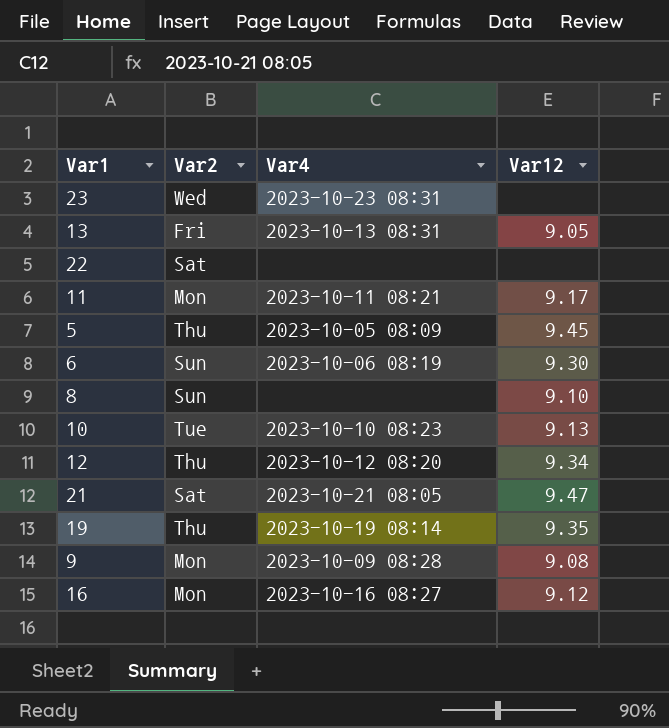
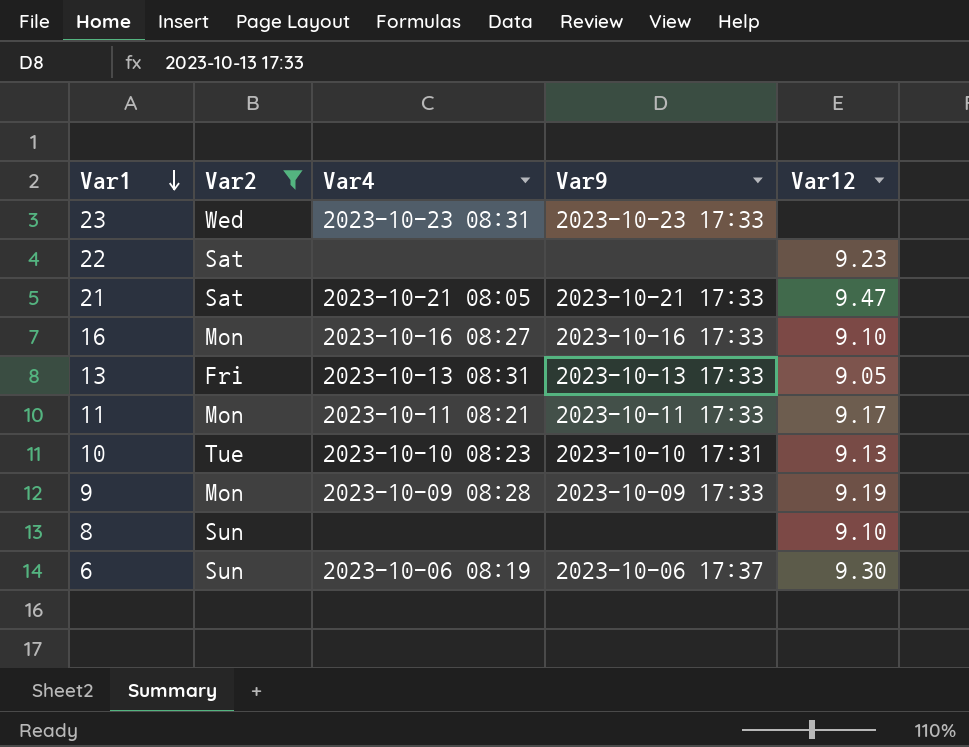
filter: none -> Var2 != Thu
row order: none -> Var1 descending
column Var9 | position: none -> 4
22 | Var12: none -> 9.23
16 | Var12: 9.12 -> 9.10
9 | Var12: 9.08 -> 9.19

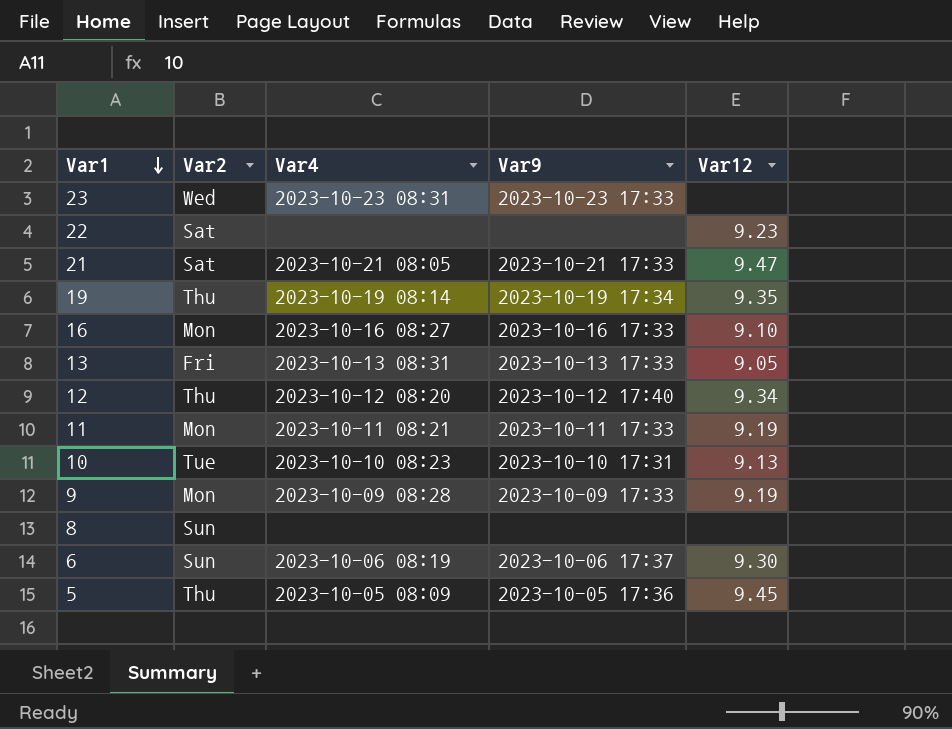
filter: Var2 != Thu -> none
11 | Var12: 9.17 -> 9.19
8 | Var12: 9.10 -> none

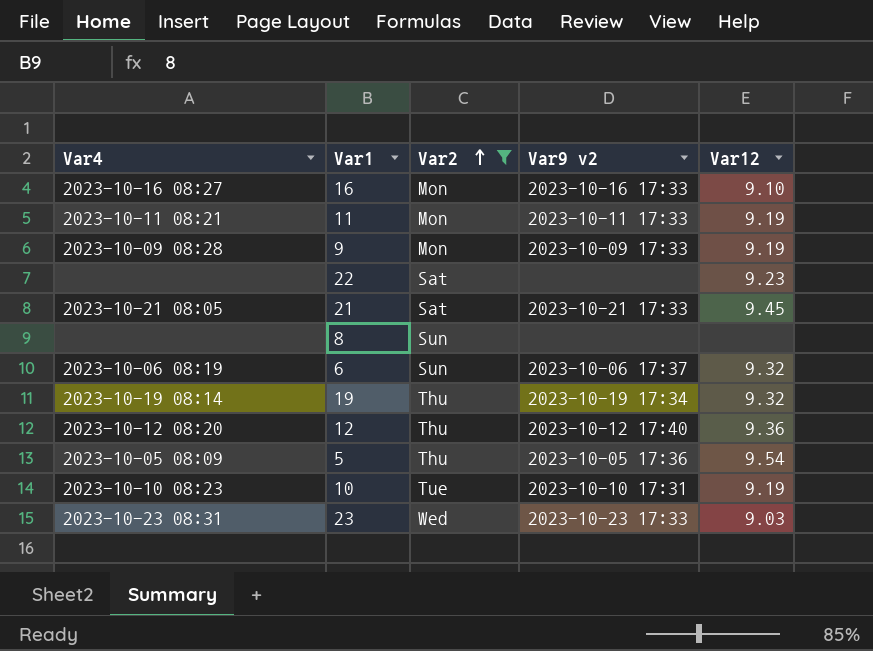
filter: none -> Var2 != Fri
row order: Var1 descending -> Var2 ascending
column Var4 | position: 3 -> 1
column name: Var9 -> Var9 v2
21 | Var12: 9.47 -> 9.45
6 | Var12: 9.30 -> 9.32
19 | Var12: 9.35 -> 9.32
12 | Var12: 9.34 -> 9.36
5 | Var12: 9.45 -> 9.54
10 | Var12: 9.13 -> 9.19
23 | Var12: none -> 9.03

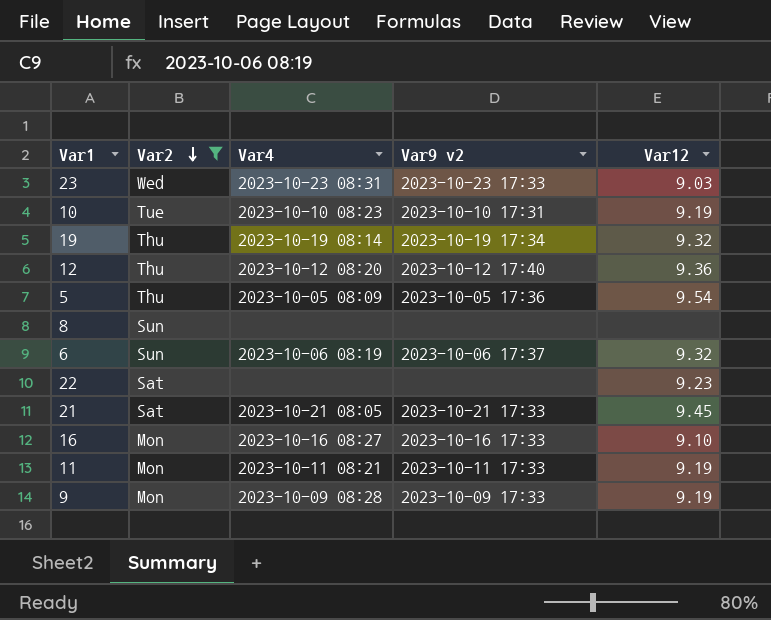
row order: Var2 ascending -> Var2 descending
column Var4 | position: 1 -> 3

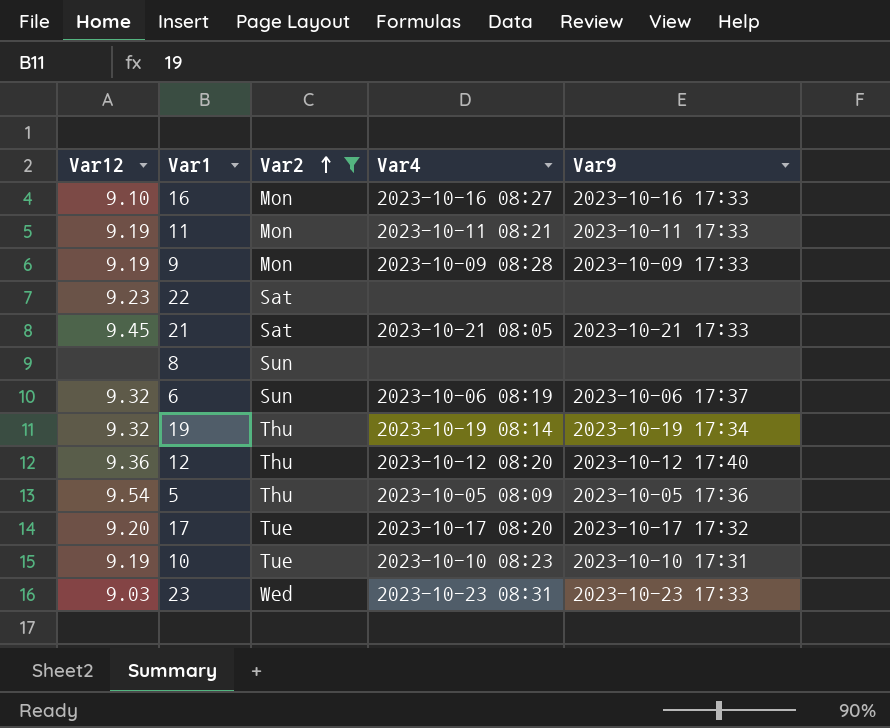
row order: Var2 descending -> Var2 ascending
column Var12 | position: 5 -> 1
column name: Var9 v2 -> Var9
row 17: none -> 9.20 | Tue | 2023-10-17 08:20 | 2023-10-17 17:32

